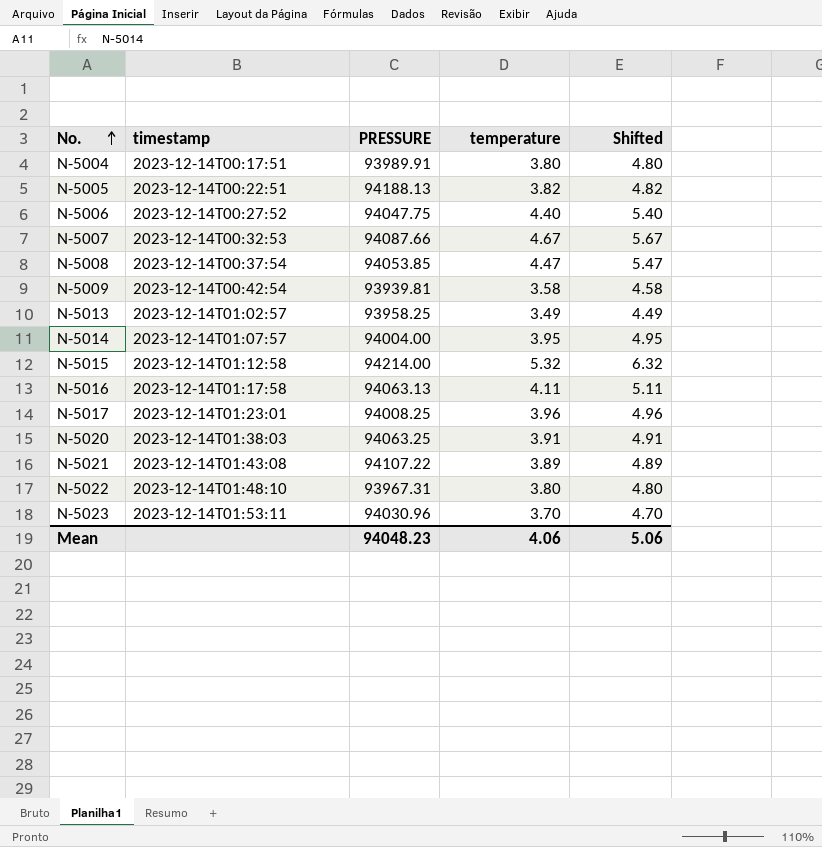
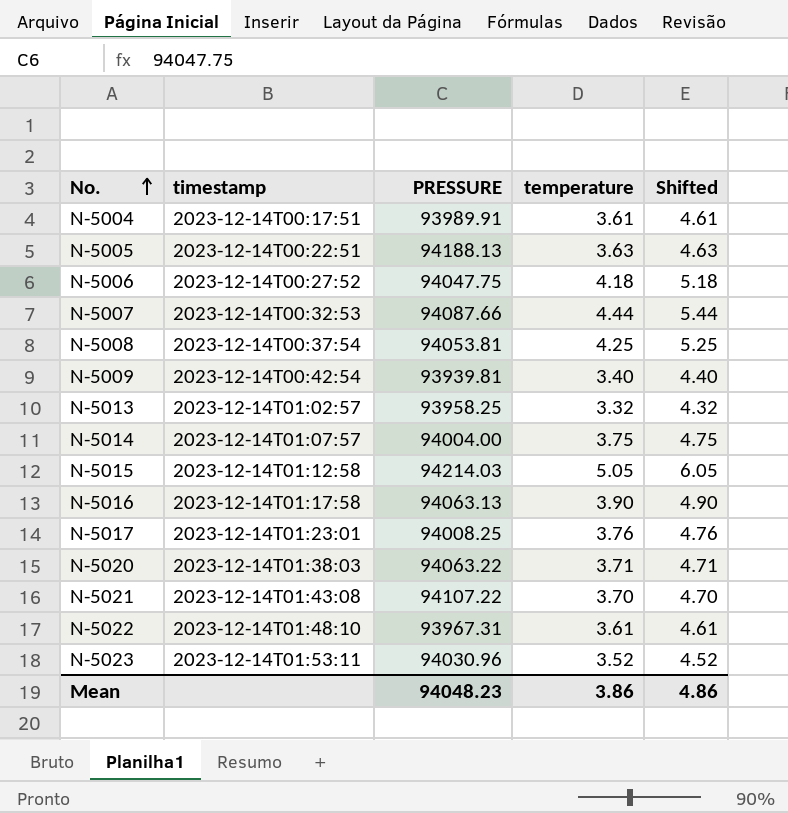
N-5004 | temperature: 3.80 -> 3.61
N-5004 | Shifted: 4.80 -> 4.61
N-5005 | temperature: 3.82 -> 3.63
N-5005 | Shifted: 4.82 -> 4.63
N-5006 | temperature: 4.40 -> 4.18
N-5006 | Shifted: 5.40 -> 5.18
N-5007 | temperature: 4.67 -> 4.44
N-5007 | Shifted: 5.67 -> 5.44
N-5008 | PRESSURE: 94053.85 -> 94053.81
N-5008 | temperature: 4.47 -> 4.25
N-5008 | Shifted: 5.47 -> 5.25
N-5009 | temperature: 3.58 -> 3.40
N-5009 | Shifted: 4.58 -> 4.40
N-5013 | temperature: 3.49 -> 3.32
N-5013 | Shifted: 4.49 -> 4.32
N-5014 | temperature: 3.95 -> 3.75
N-5014 | Shifted: 4.95 -> 4.75
N-5015 | PRESSURE: 94214.00 -> 94214.03
N-5015 | temperature: 5.32 -> 5.05
N-5015 | Shifted: 6.32 -> 6.05
N-5016 | temperature: 4.11 -> 3.90
N-5016 | Shifted: 5.11 -> 4.90
N-5017 | temperature: 3.96 -> 3.76
N-5017 | Shifted: 4.96 -> 4.76
N-5020 | PRESSURE: 94063.25 -> 94063.22
N-5020 | temperature: 3.91 -> 3.71
N-5020 | Shifted: 4.91 -> 4.71
N-5021 | temperature: 3.89 -> 3.70
N-5021 | Shifted: 4.89 -> 4.70
N-5022 | temperature: 3.80 -> 3.61
N-5022 | Shifted: 4.80 -> 4.61
N-5023 | temperature: 3.70 -> 3.52
N-5023 | Shifted: 4.70 -> 4.52
Mean | temperature: 4.06 -> 3.86
Mean | Shifted: 5.06 -> 4.86

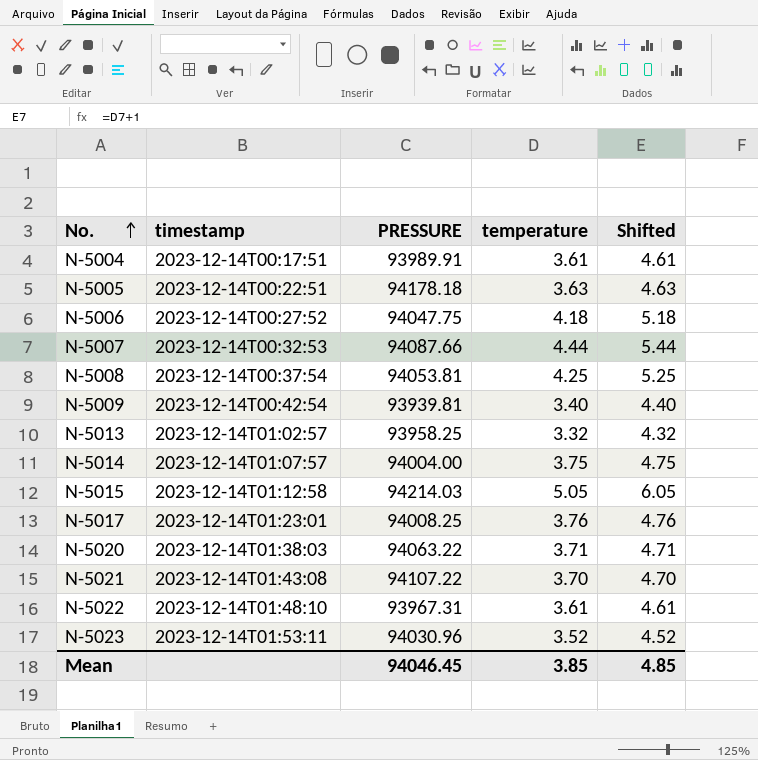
row N-5016: 2023-12-14T01:17:58 | 94063.13 | 3.90 | 4.90 -> none
N-5005 | PRESSURE: 94188.13 -> 94178.18
Mean | PRESSURE: 94048.23 -> 94046.45
Mean | temperature: 3.86 -> 3.85
Mean | Shifted: 4.86 -> 4.85

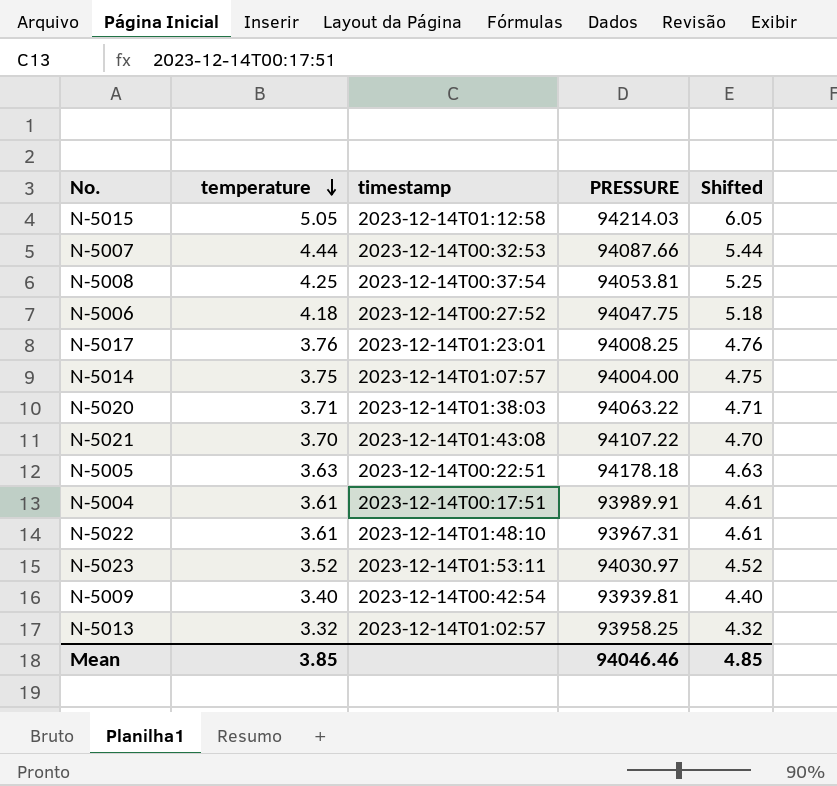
row order: No. ascending -> temperature descending
column temperature | position: 4 -> 2
N-5023 | PRESSURE: 94030.96 -> 94030.97
Mean | PRESSURE: 94046.45 -> 94046.46

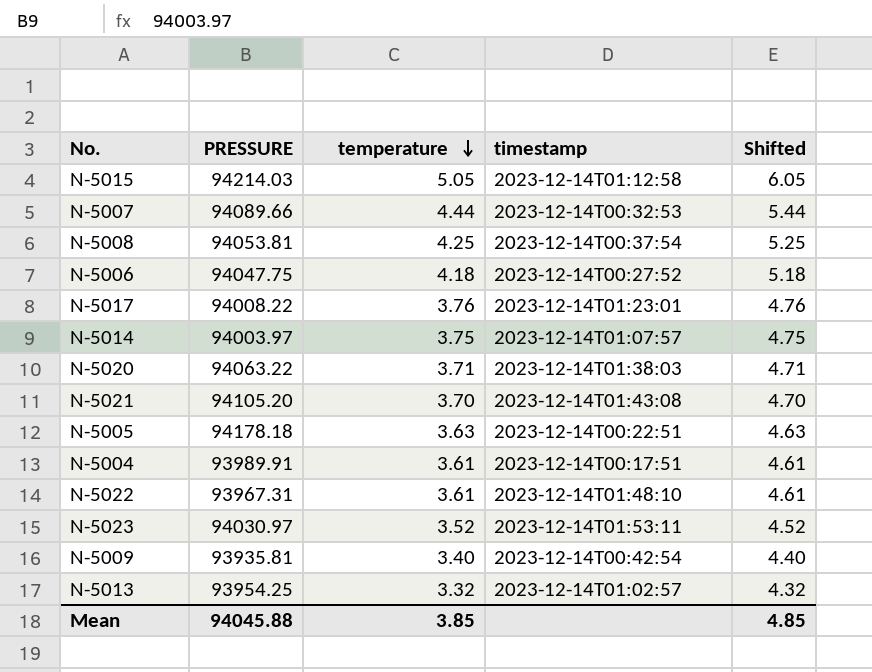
column PRESSURE | position: 4 -> 2
N-5007 | PRESSURE: 94087.66 -> 94089.66
N-5017 | PRESSURE: 94008.25 -> 94008.22
N-5014 | PRESSURE: 94004.00 -> 94003.97
N-5021 | PRESSURE: 94107.22 -> 94105.20
N-5009 | PRESSURE: 93939.81 -> 93935.81
N-5013 | PRESSURE: 93958.25 -> 93954.25
Mean | PRESSURE: 94046.46 -> 94045.88

